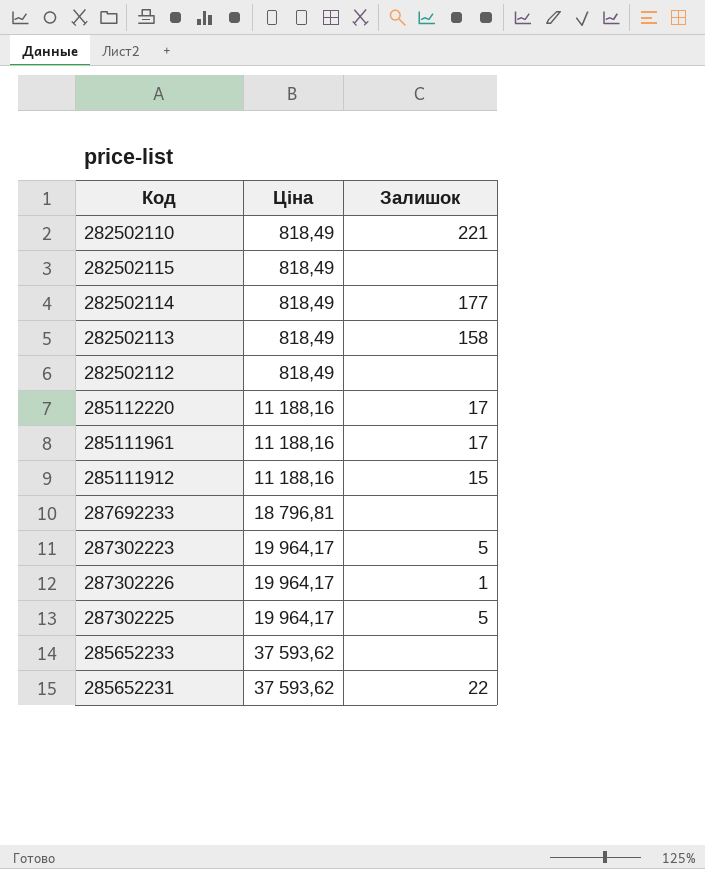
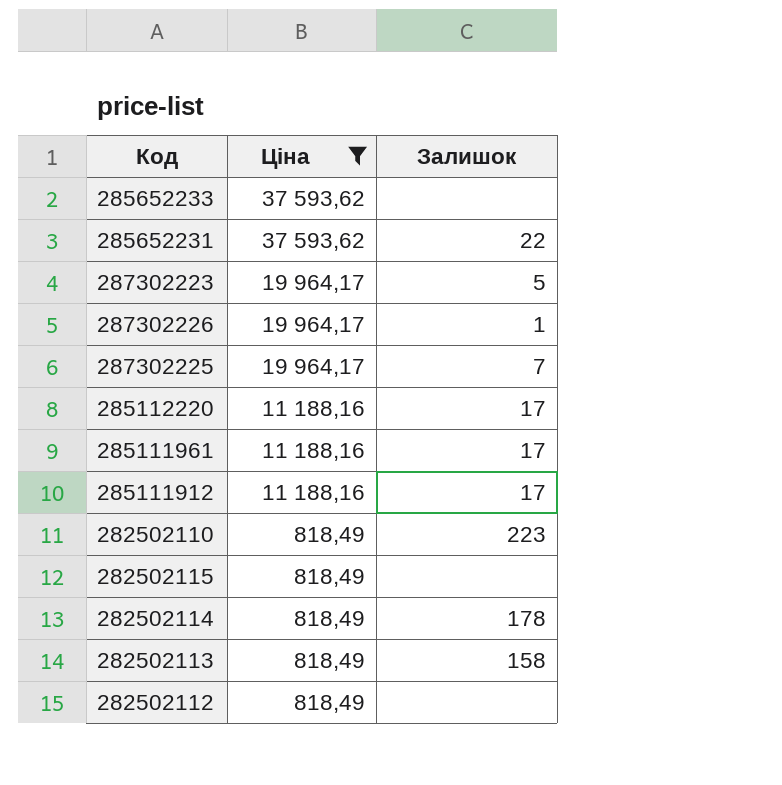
filter: none -> Ціна != 18 796,81
row order: Ціна ascending -> Ціна descending
287302225 | Залишок: 5 -> 7
285111912 | Залишок: 15 -> 17
282502110 | Залишок: 221 -> 223
282502114 | Залишок: 177 -> 178

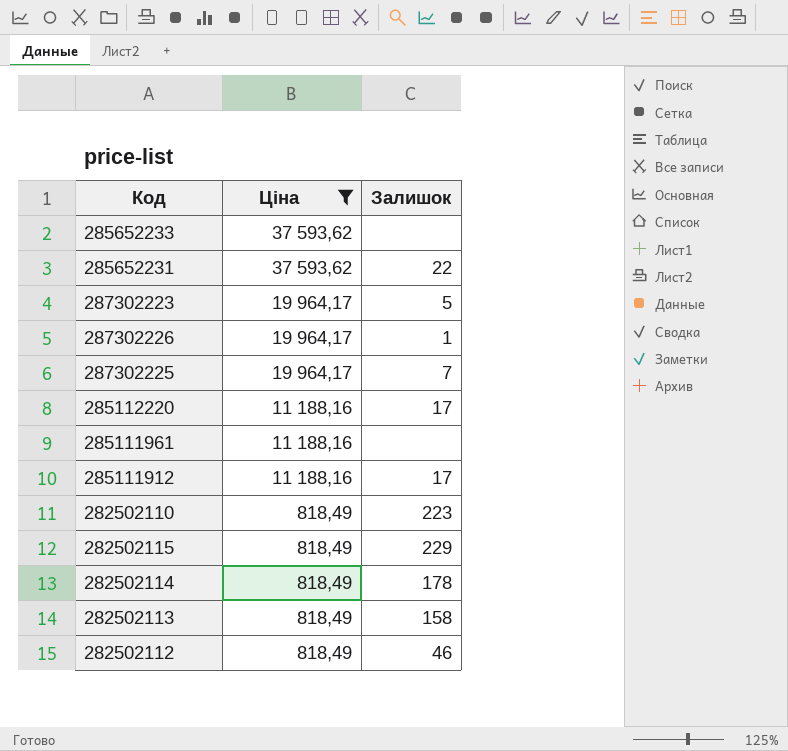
285111961 | Залишок: 17 -> none
282502115 | Залишок: none -> 229
282502112 | Залишок: none -> 46

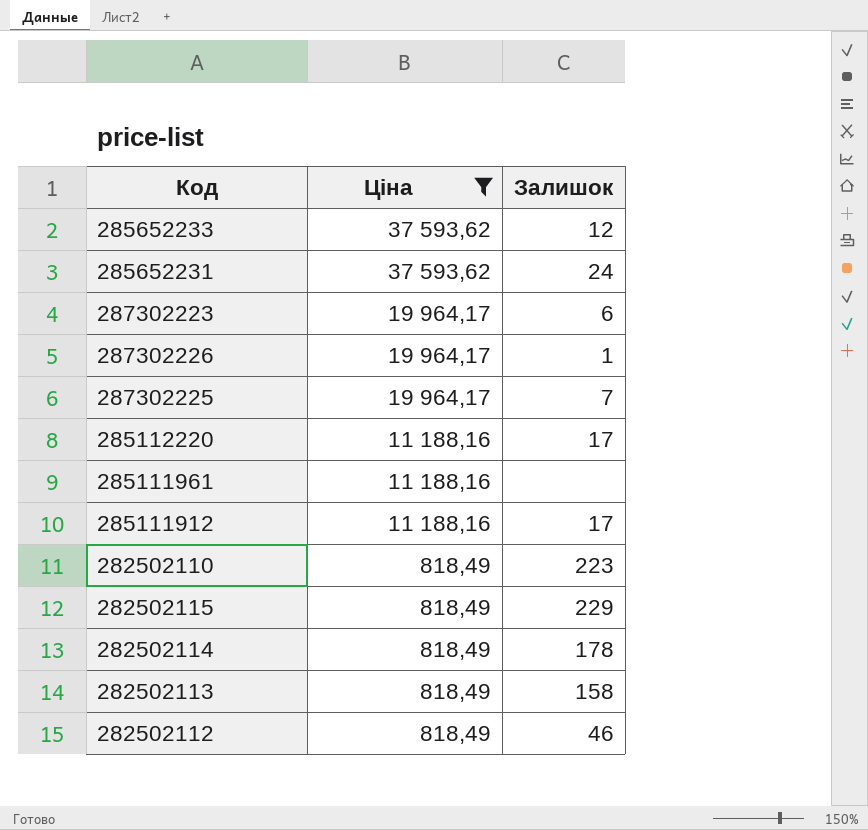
285652233 | Залишок: none -> 12
285652231 | Залишок: 22 -> 24
287302223 | Залишок: 5 -> 6

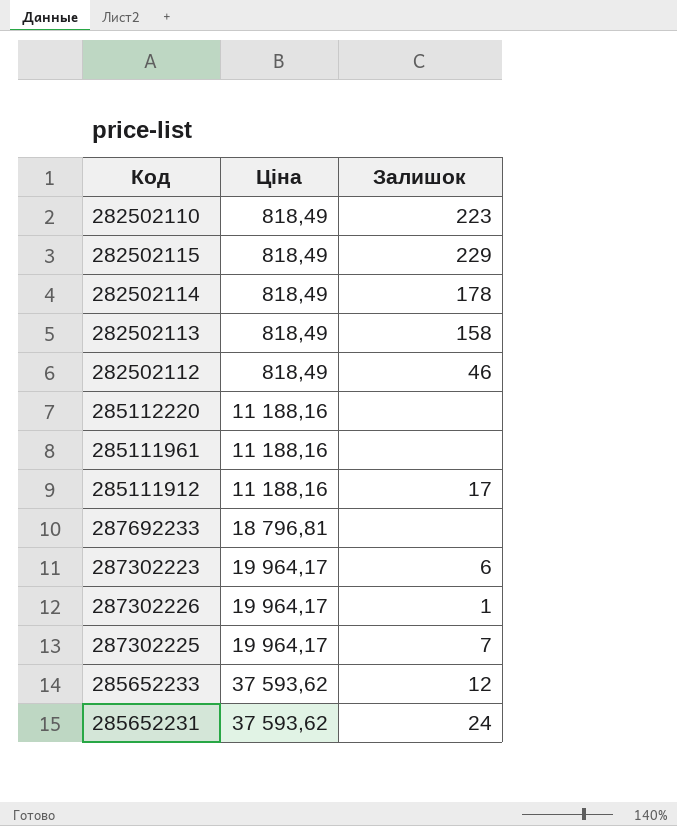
filter: Ціна != 18 796,81 -> none
row order: Ціна descending -> Ціна ascending
285112220 | Залишок: 17 -> none

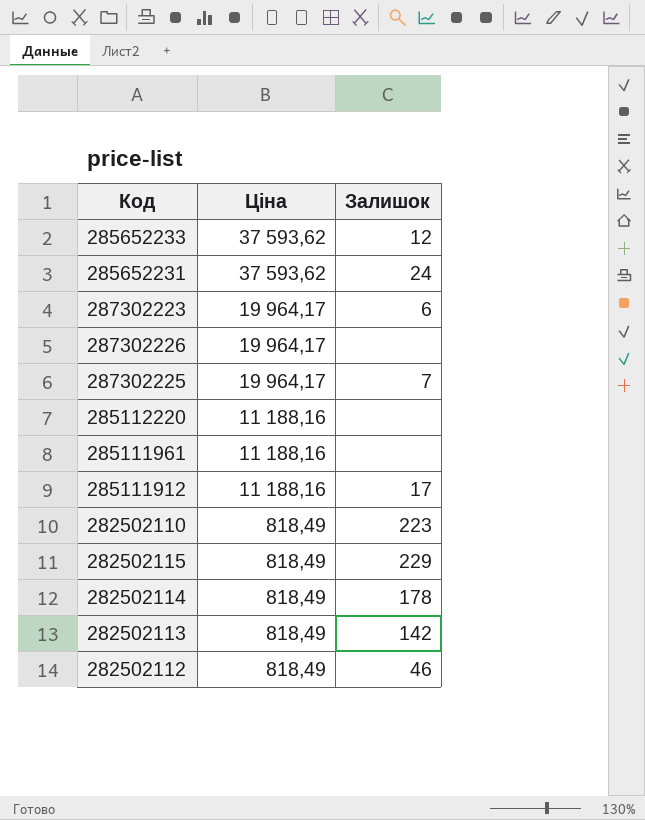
row order: Ціна ascending -> Ціна descending
row 287692233: 18 796,81 | none -> none
287302226 | Залишок: 1 -> none
282502113 | Залишок: 158 -> 142

